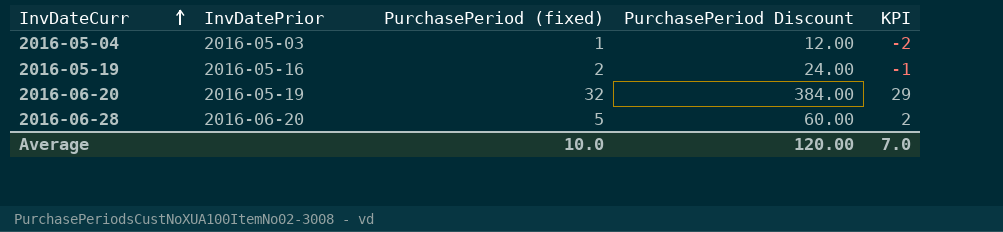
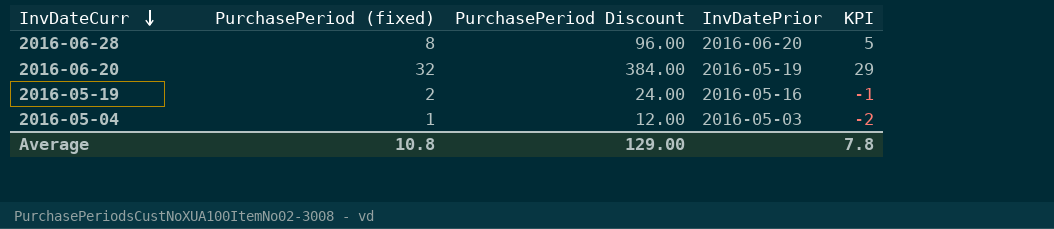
row order: InvDateCurr ascending -> InvDateCurr descending
column InvDatePrior | position: 2 -> 4
2016-06-28 | PurchasePeriod (fixed): 5 -> 8
2016-06-28 | PurchasePeriod Discount: 60.00 -> 96.00
2016-06-28 | KPI: 2 -> 5
Average | PurchasePeriod (fixed): 10.0 -> 10.8
Average | PurchasePeriod Discount: 120.00 -> 129.00
Average | KPI: 7.0 -> 7.8

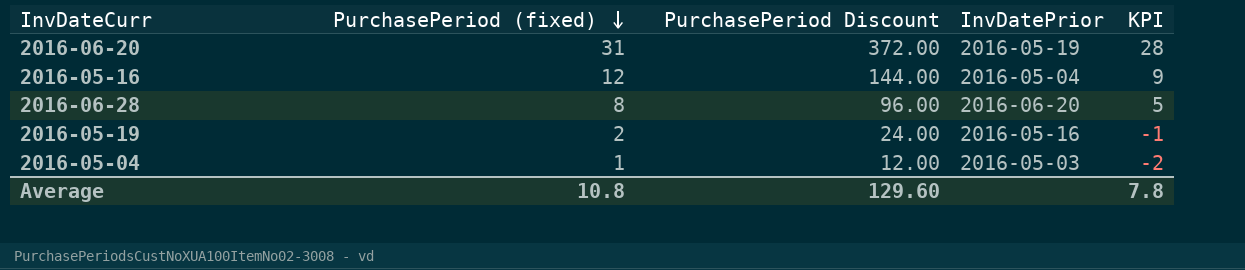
row order: InvDateCurr descending -> PurchasePeriod (fixed) descending
2016-06-20 | PurchasePeriod (fixed): 32 -> 31
2016-06-20 | PurchasePeriod Discount: 384.00 -> 372.00
2016-06-20 | KPI: 29 -> 28
row 2016-05-16: none -> 12 | 144.00 | 2016-05-04 | 9
Average | PurchasePeriod Discount: 129.00 -> 129.60

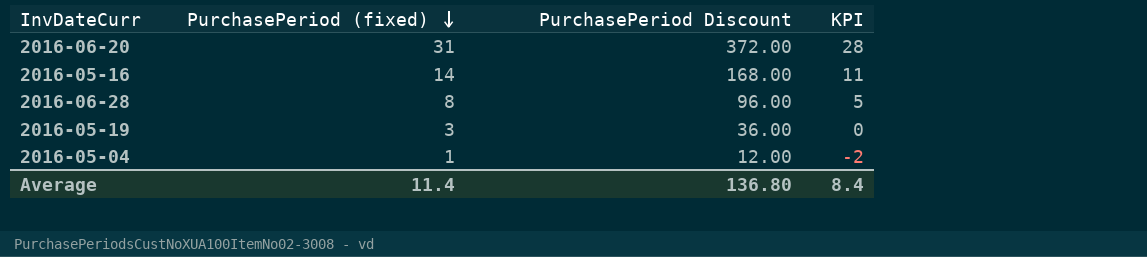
column InvDatePrior | position: 4 -> none
2016-05-16 | PurchasePeriod (fixed): 12 -> 14
2016-05-16 | PurchasePeriod Discount: 144.00 -> 168.00
2016-05-16 | KPI: 9 -> 11
2016-05-19 | PurchasePeriod (fixed): 2 -> 3
2016-05-19 | PurchasePeriod Discount: 24.00 -> 36.00
2016-05-19 | KPI: -1 -> 0
Average | PurchasePeriod (fixed): 10.8 -> 11.4
Average | PurchasePeriod Discount: 129.60 -> 136.80
Average | KPI: 7.8 -> 8.4

